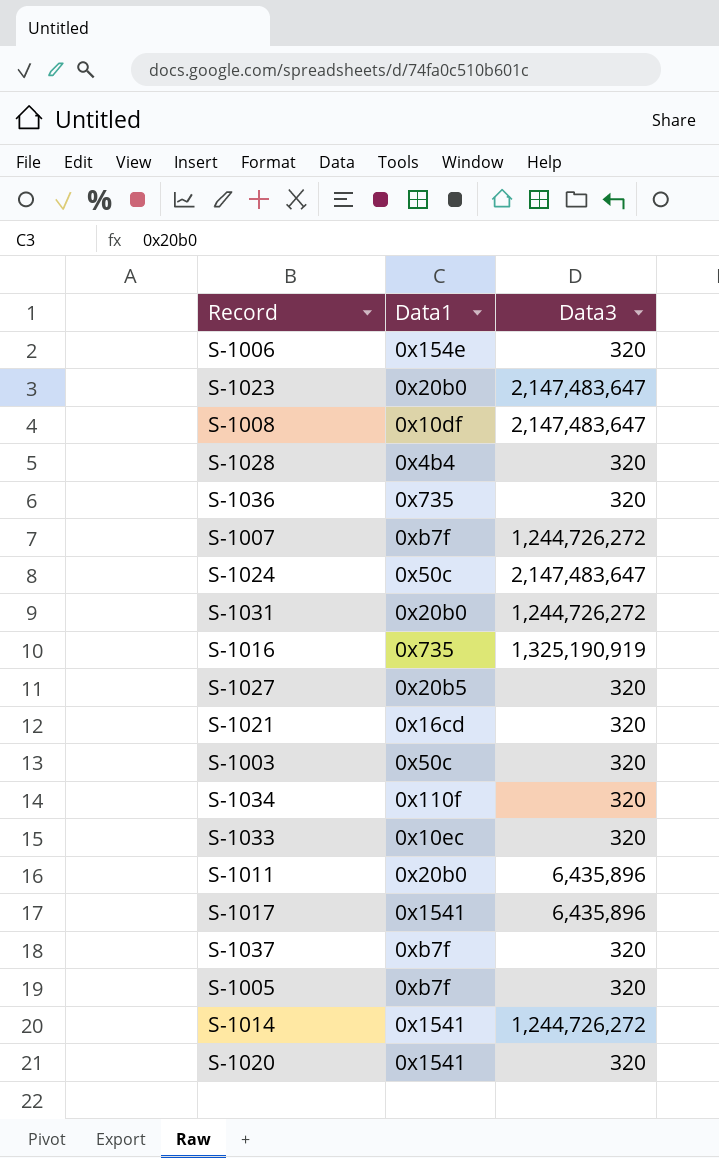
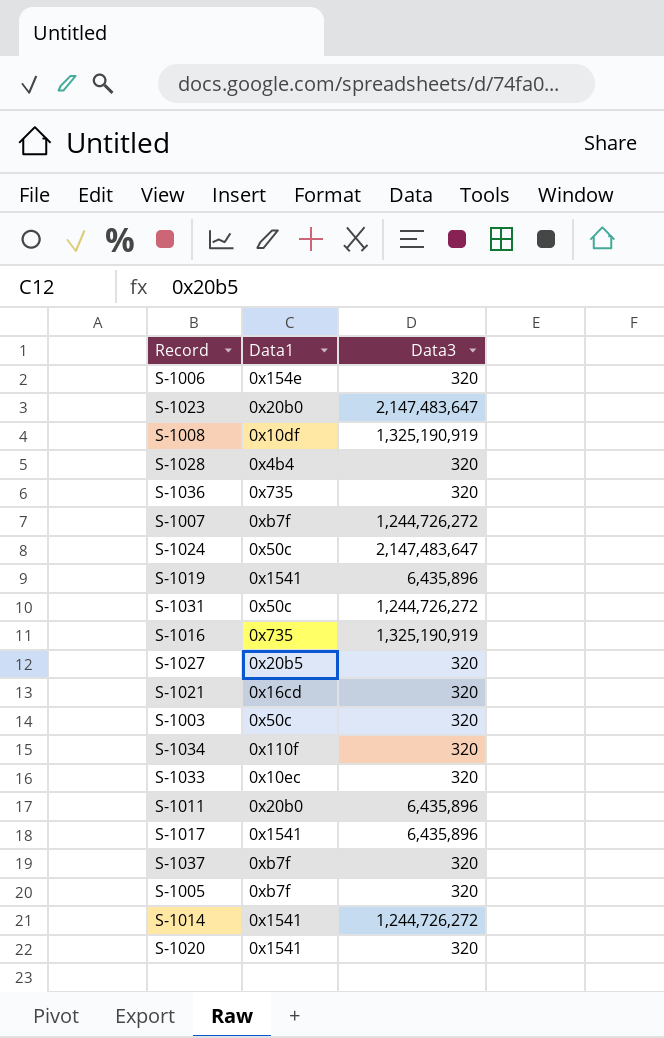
S-1008 | Data3: 2,147,483,647 -> 1,325,190,919
row S-1019: none -> 0x1541 | 6,435,896
S-1031 | Data1: 0x20b0 -> 0x50c

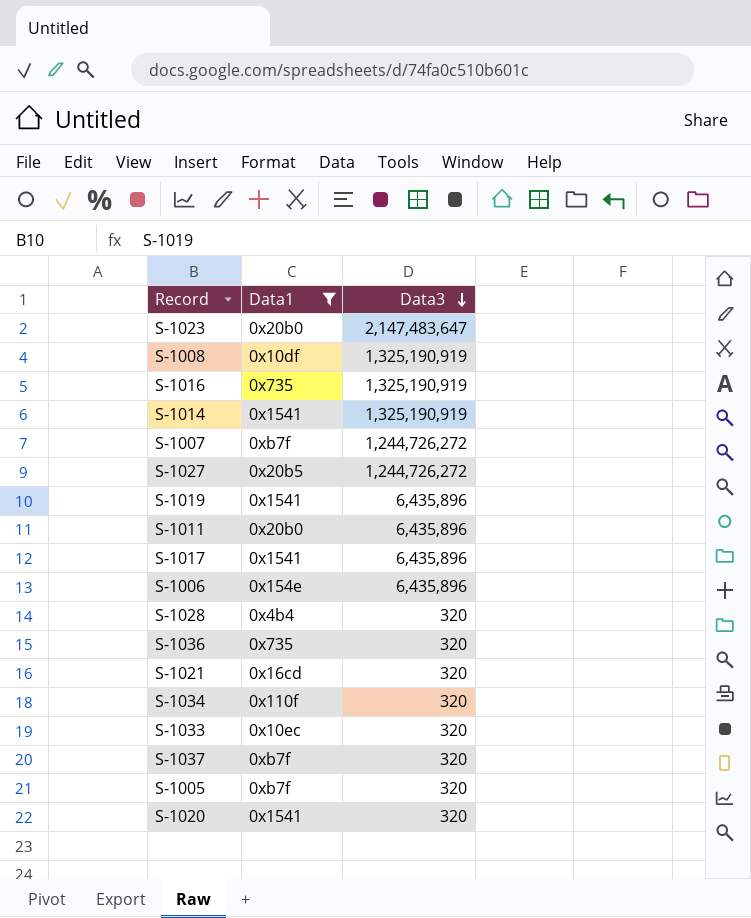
filter: none -> Data1 != 0x50c
row order: none -> Data3 descending
S-1014 | Data3: 1,244,726,272 -> 1,325,190,919
S-1027 | Data3: 320 -> 1,244,726,272
S-1006 | Data3: 320 -> 6,435,896

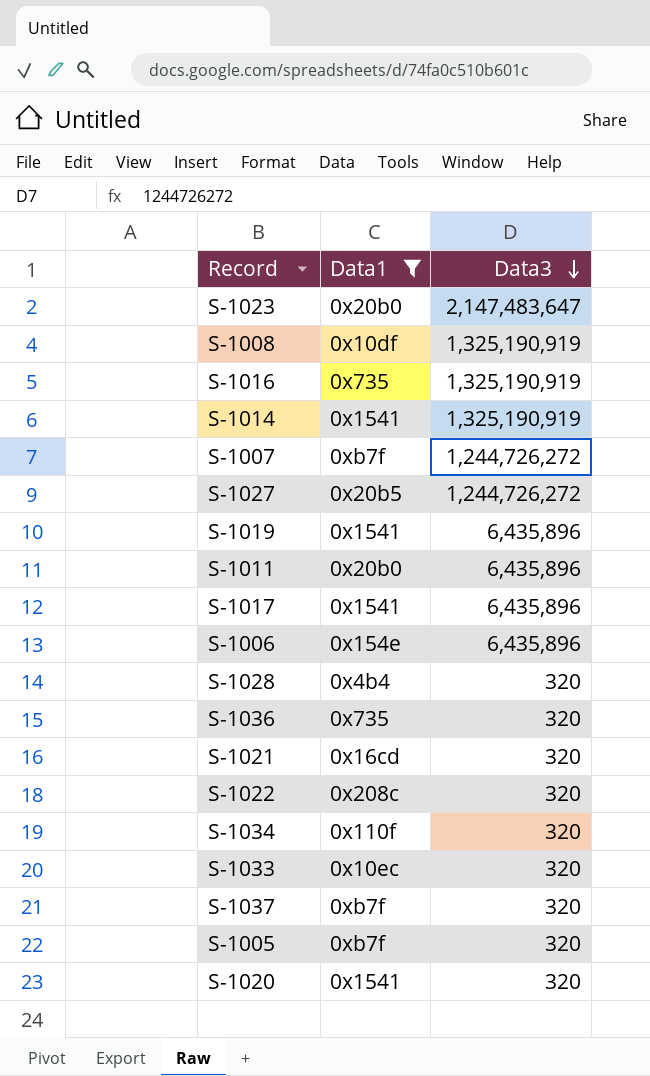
row S-1022: none -> 0x208c | 320

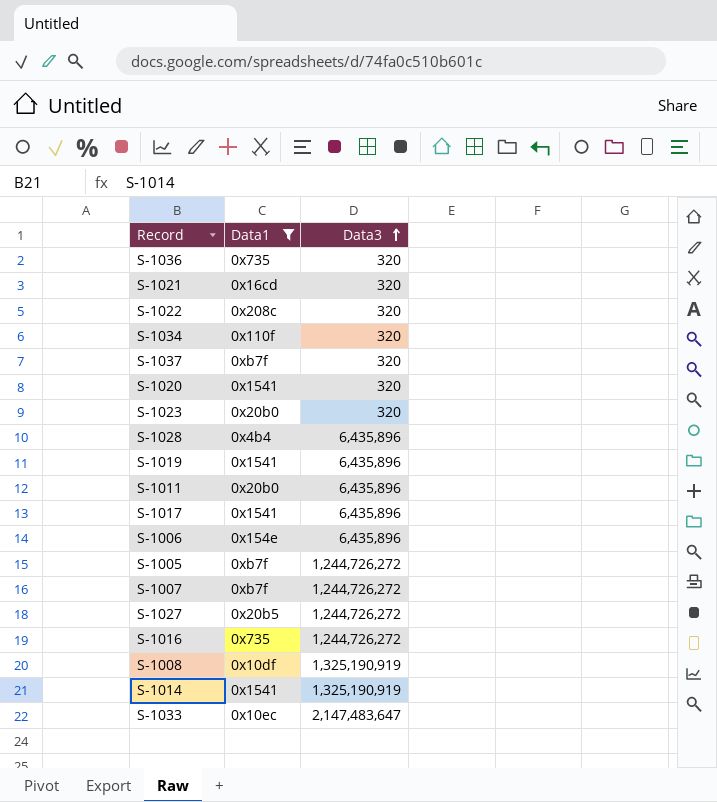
row order: Data3 descending -> Data3 ascending
S-1023 | Data3: 2,147,483,647 -> 320
S-1028 | Data3: 320 -> 6,435,896
S-1005 | Data3: 320 -> 1,244,726,272
S-1016 | Data3: 1,325,190,919 -> 1,244,726,272
S-1033 | Data3: 320 -> 2,147,483,647

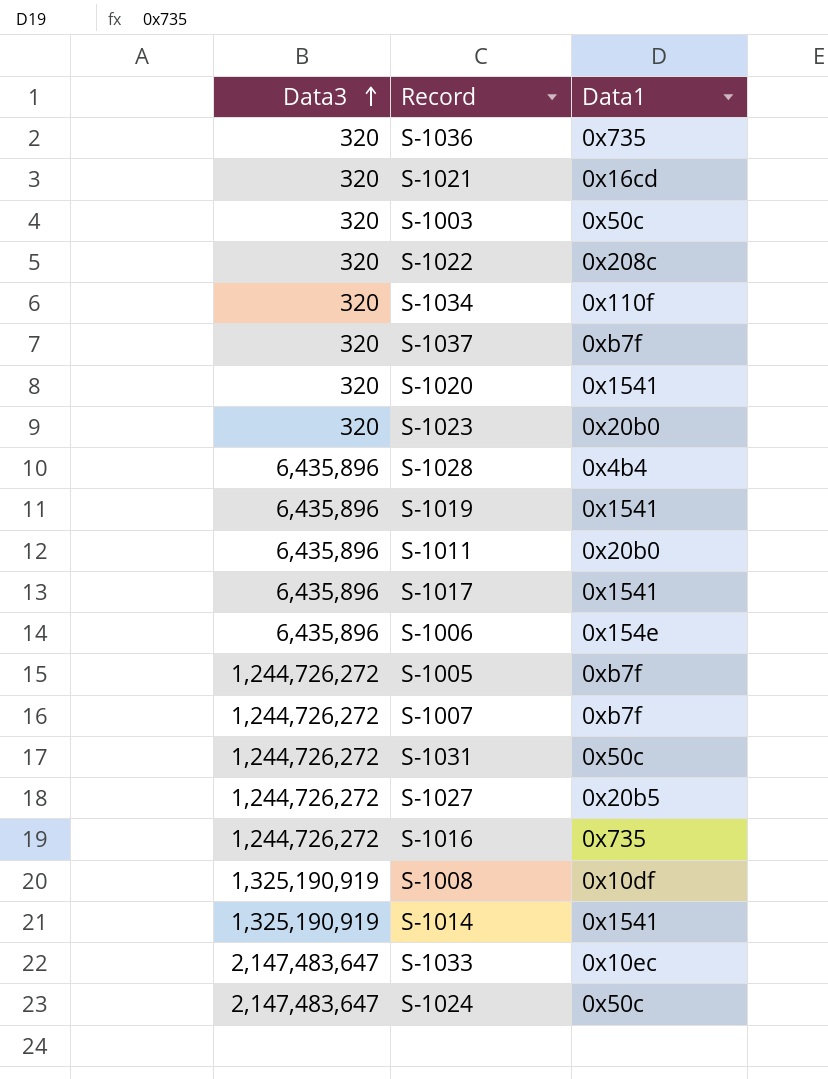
filter: Data1 != 0x50c -> none
column Data3 | position: 3 -> 1

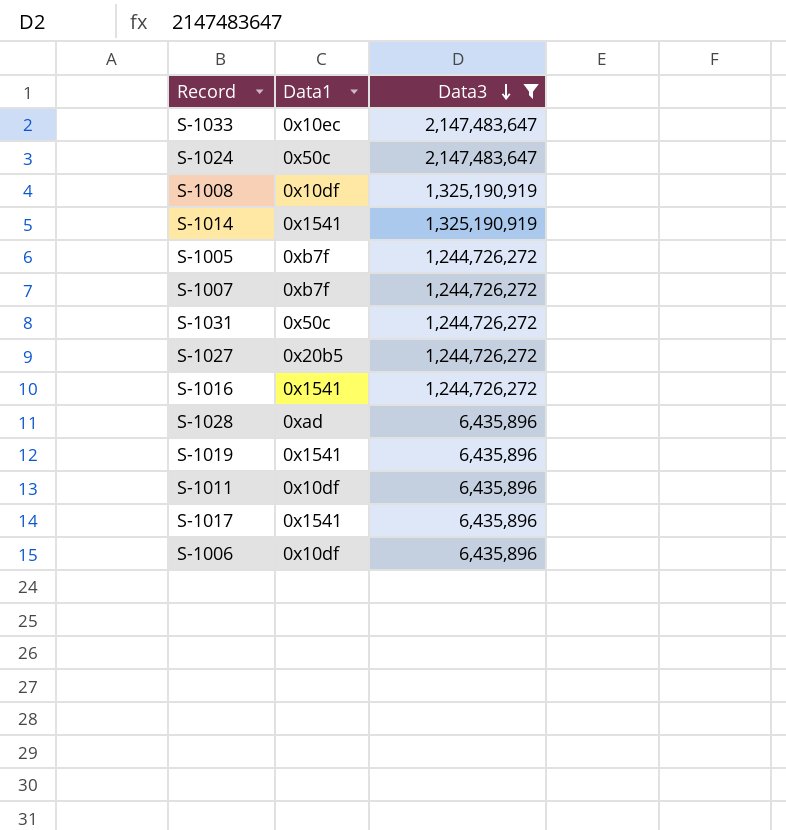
filter: none -> Data3 != 320
row order: Data3 ascending -> Data3 descending
column Data3 | position: 1 -> 3
S-1016 | Data1: 0x735 -> 0x1541
S-1028 | Data1: 0x4b4 -> 0xad
S-1011 | Data1: 0x20b0 -> 0x10df
S-1006 | Data1: 0x154e -> 0x10df

